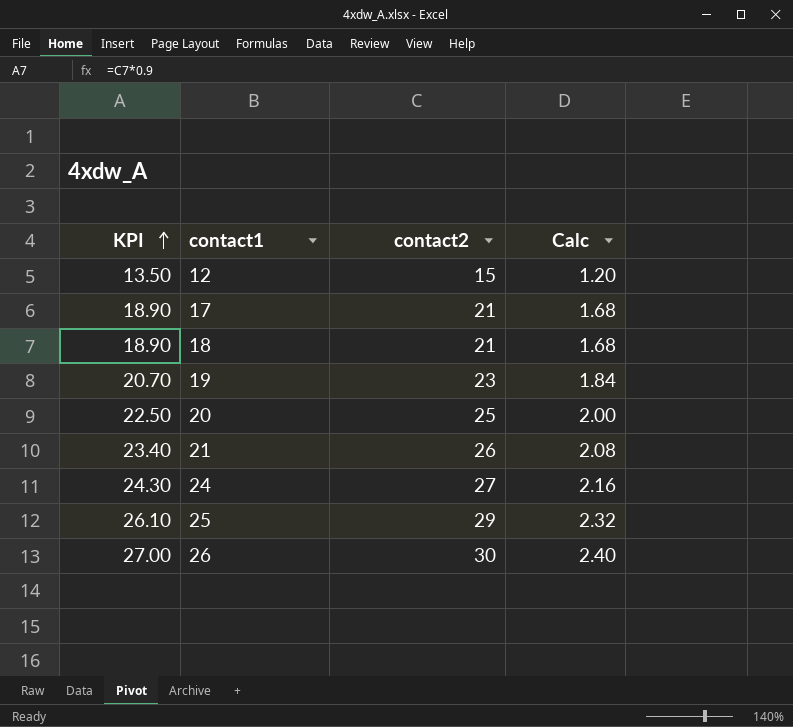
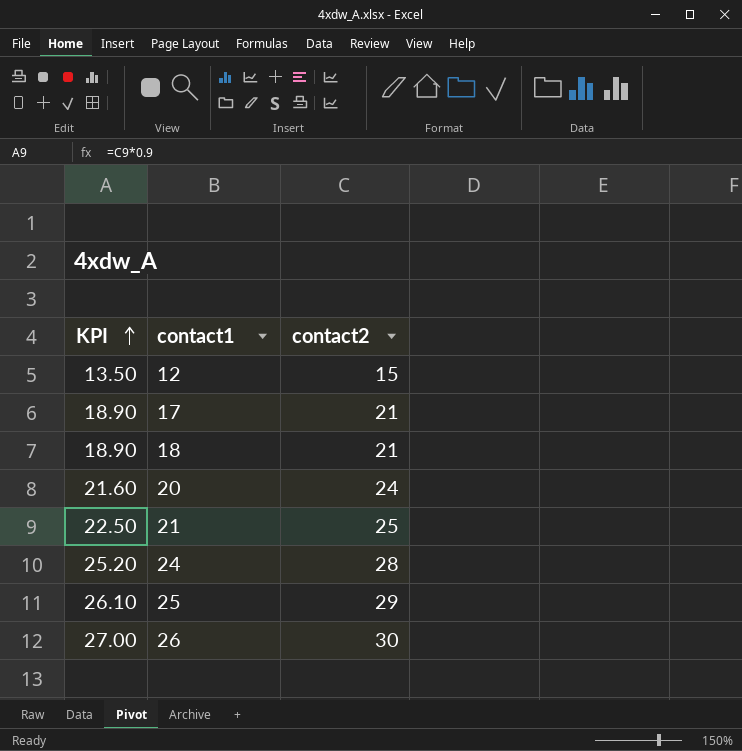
column Calc | formula: [contact2] * 0.08 -> none
row 19: 20.70 | 23 | 1.84 -> none
20 | KPI: 22.50 -> 21.60
20 | contact2: 25 -> 24
21 | KPI: 23.40 -> 22.50
21 | contact2: 26 -> 25
24 | KPI: 24.30 -> 25.20
24 | contact2: 27 -> 28

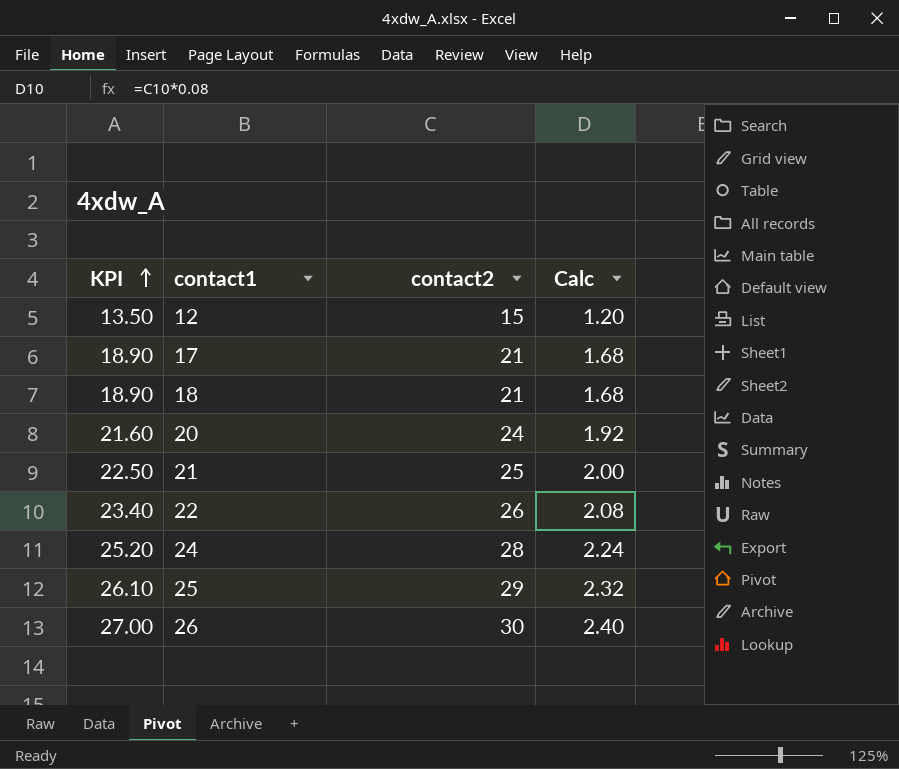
column Calc | formula: none -> [contact2] * 0.08
row 22: none -> 23.40 | 26 | 2.08

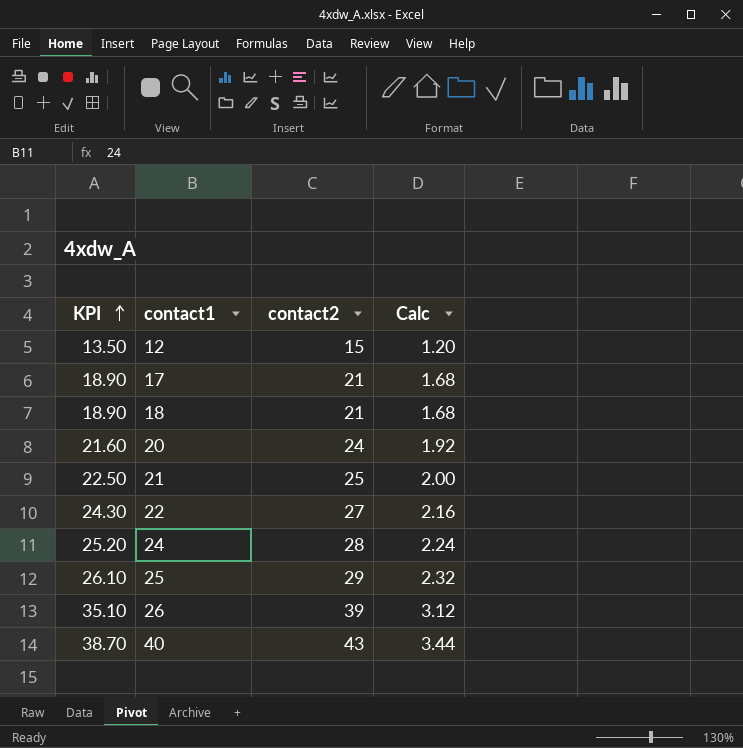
22 | KPI: 23.40 -> 24.30
22 | contact2: 26 -> 27
22 | Calc: 2.08 -> 2.16
26 | KPI: 27.00 -> 35.10
26 | contact2: 30 -> 39
26 | Calc: 2.40 -> 3.12
row 40: none -> 38.70 | 43 | 3.44

